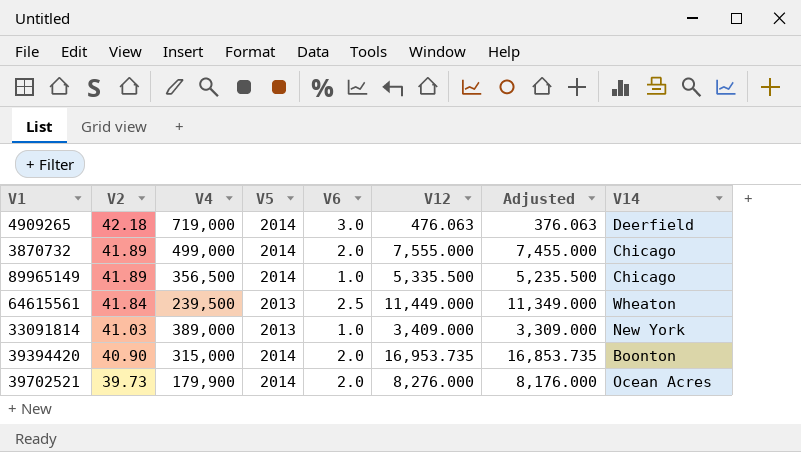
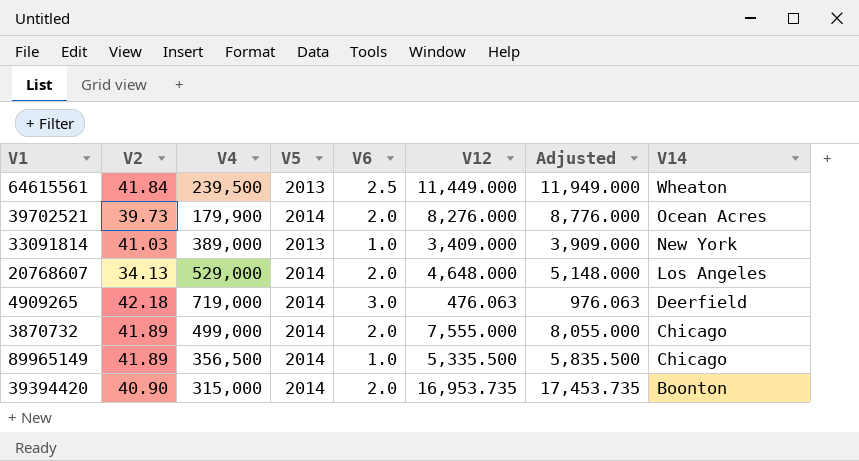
row order: V2 descending -> V14 descending
column Adjusted | formula: [V12] - 100 -> [V12] + 500
row 20768607: none -> 34.13 | 529,000 | 2014 | 2.0 | 4,648.000 | 5,148.000 | Los Angeles

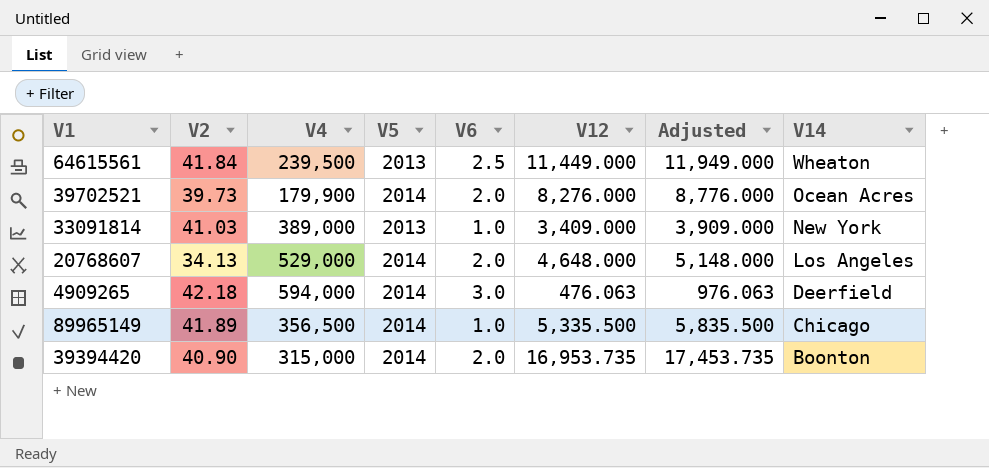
row 3870732: 41.89 | 499,000 | 2014 | 2.0 | 7,555.000 | 8,055.000 | Chicago -> none
4909265 | V4: 719,000 -> 594,000

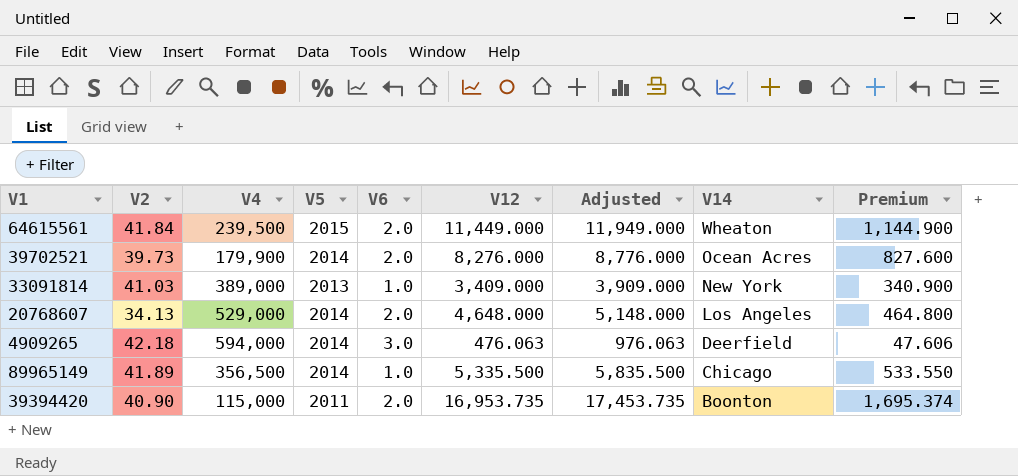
column Premium | formula: none -> [V12] * 0.1
64615561 | V5: 2013 -> 2015
64615561 | V6: 2.5 -> 2.0
39394420 | V4: 315,000 -> 115,000
39394420 | V5: 2014 -> 2011

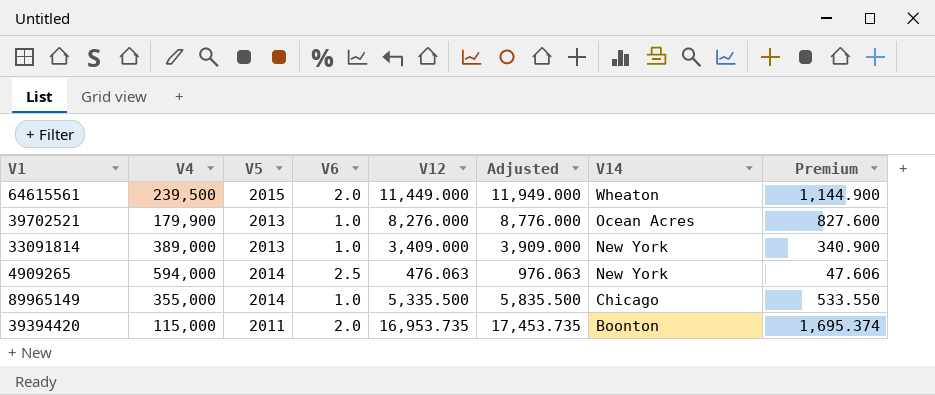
column V2 | position: 2 -> none
row 20768607: 34.13 | 529,000 | 2014 | 2.0 | 4,648.000 | 5,148.000 | Los Angeles | 464.800 -> none
39702521 | V5: 2014 -> 2013
39702521 | V6: 2.0 -> 1.0
4909265 | V6: 3.0 -> 2.5
4909265 | V14: Deerfield -> New York
89965149 | V4: 356,500 -> 355,000

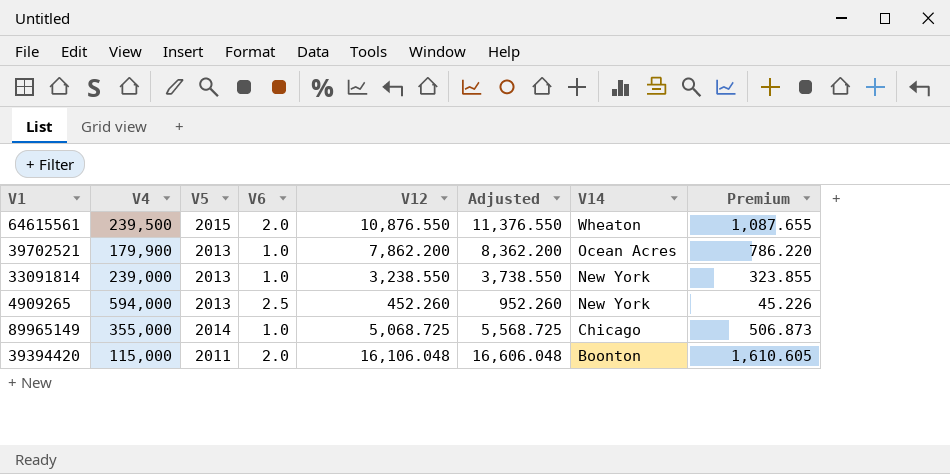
64615561 | V12: 11,449.000 -> 10,876.550
64615561 | Adjusted: 11,949.000 -> 11,376.550
64615561 | Premium: 1,144.900 -> 1,087.655
39702521 | V12: 8,276.000 -> 7,862.200
39702521 | Adjusted: 8,776.000 -> 8,362.200
39702521 | Premium: 827.600 -> 786.220
33091814 | V4: 389,000 -> 239,000
33091814 | V12: 3,409.000 -> 3,238.550
33091814 | Adjusted: 3,909.000 -> 3,738.550
33091814 | Premium: 340.900 -> 323.855
4909265 | V5: 2014 -> 2013
4909265 | V12: 476.063 -> 452.260
4909265 | Adjusted: 976.063 -> 952.260
4909265 | Premium: 47.606 -> 45.226
89965149 | V12: 5,335.500 -> 5,068.725
89965149 | Adjusted: 5,835.500 -> 5,568.725
89965149 | Premium: 533.550 -> 506.873
39394420 | V12: 16,953.735 -> 16,106.048
39394420 | Adjusted: 17,453.735 -> 16,606.048
39394420 | Premium: 1,695.374 -> 1,610.605

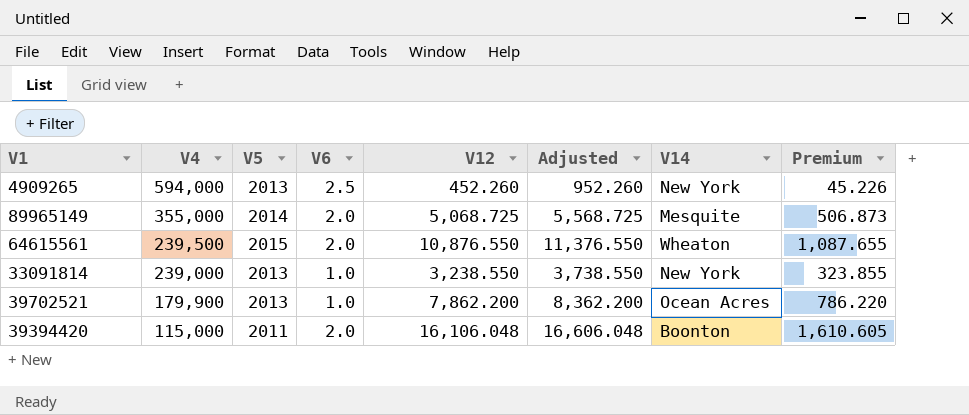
row order: V14 descending -> V4 descending
89965149 | V6: 1.0 -> 2.0
89965149 | V14: Chicago -> Mesquite

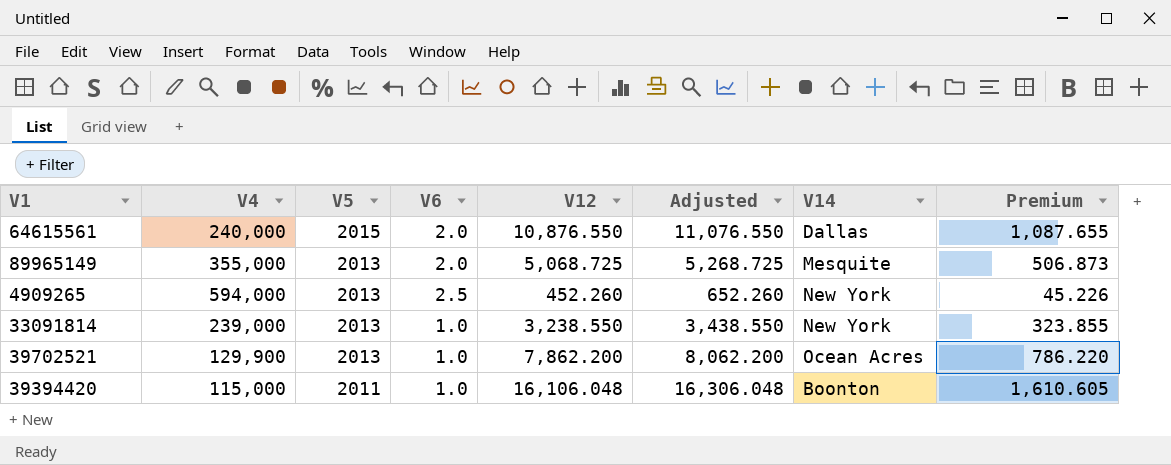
row order: V4 descending -> V5 descending
column Adjusted | formula: [V12] + 500 -> [V12] + 200
64615561 | V4: 239,500 -> 240,000
64615561 | V14: Wheaton -> Dallas
89965149 | V5: 2014 -> 2013
39702521 | V4: 179,900 -> 129,900
39394420 | V6: 2.0 -> 1.0

